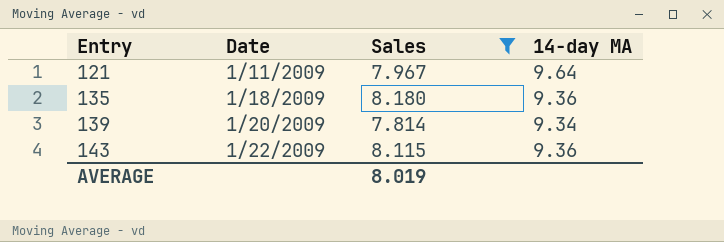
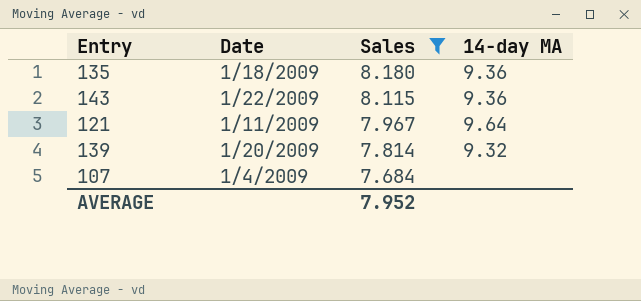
row order: Entry ascending -> Sales descending
139 | 14-day MA: 9.34 -> 9.32
row 107: none -> 1/4/2009 | 7.684 | none
AVERAGE | Sales: 8.019 -> 7.952

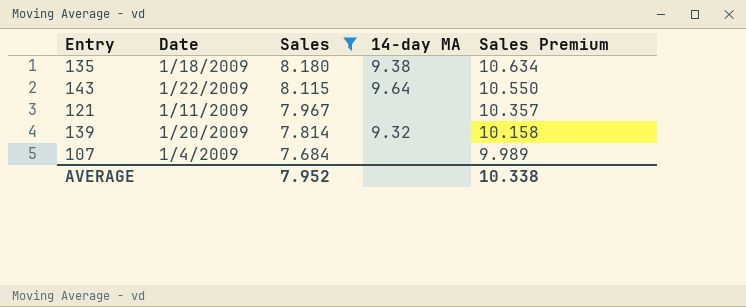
column Sales Premium | formula: none -> [Sales] * 1.3
135 | 14-day MA: 9.36 -> 9.38
143 | 14-day MA: 9.36 -> 9.64
121 | 14-day MA: 9.64 -> none

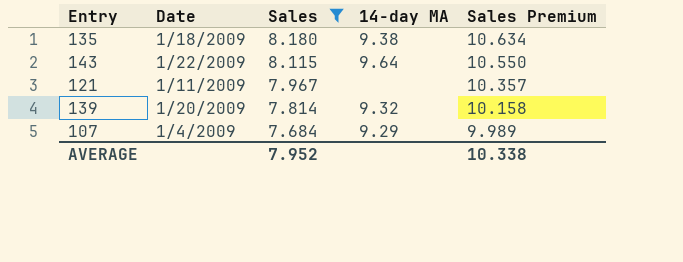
107 | 14-day MA: none -> 9.29

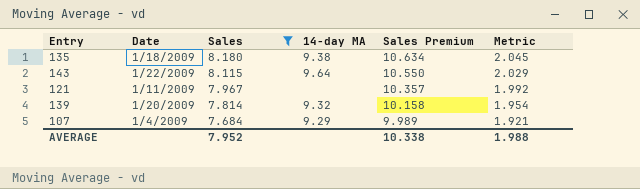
column Metric | formula: none -> [Sales] * 0.25

